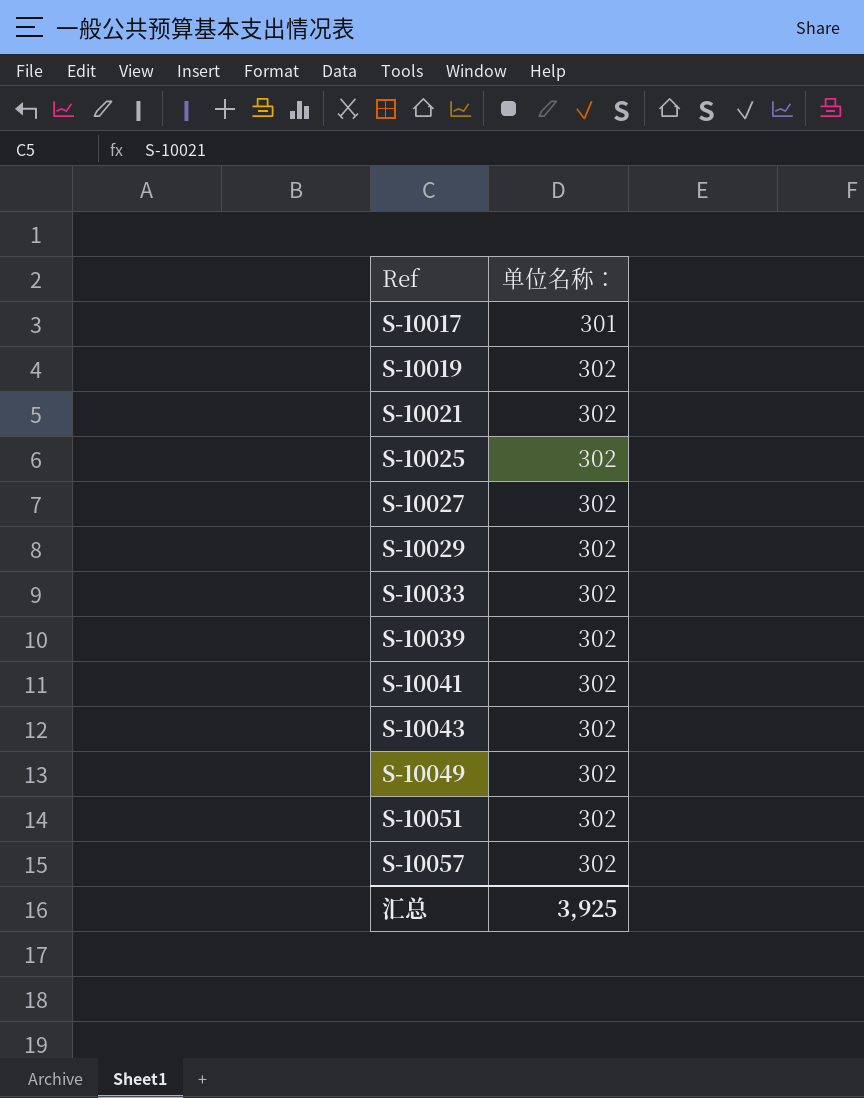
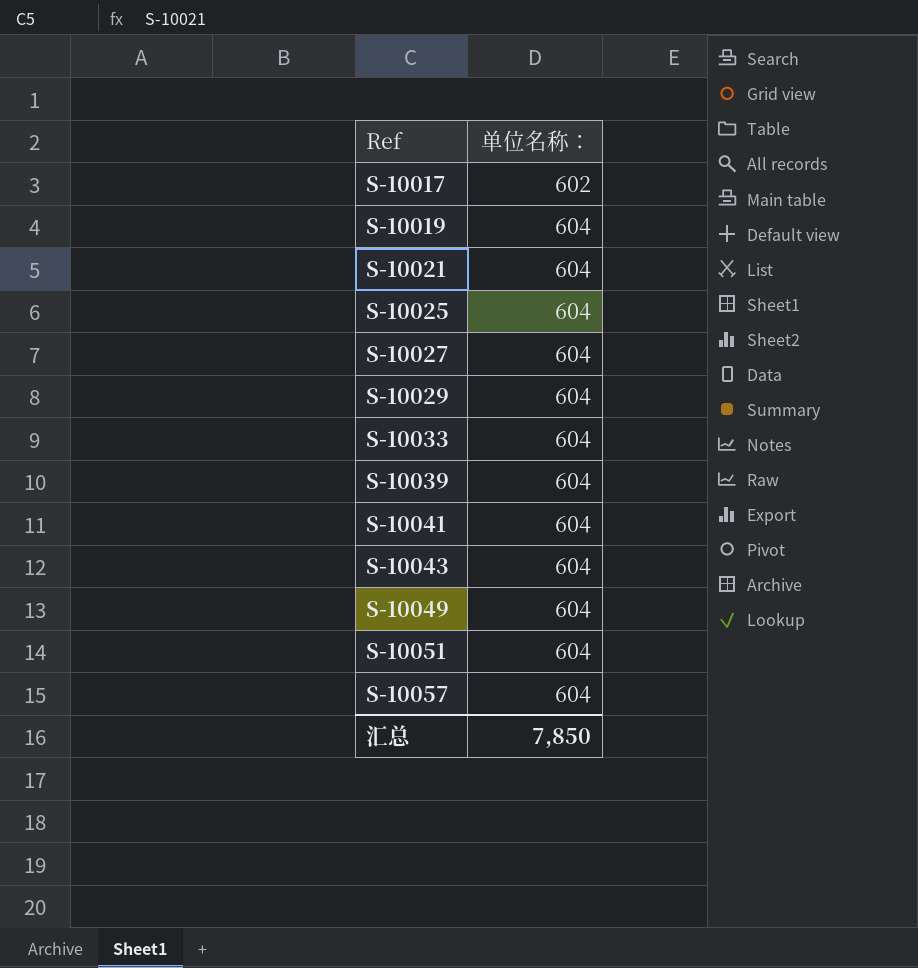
S-10017 | 单位名称：: 301 -> 602
S-10019 | 单位名称：: 302 -> 604
S-10021 | 单位名称：: 302 -> 604
S-10025 | 单位名称：: 302 -> 604
S-10027 | 单位名称：: 302 -> 604
S-10029 | 单位名称：: 302 -> 604
S-10033 | 单位名称：: 302 -> 604
S-10039 | 单位名称：: 302 -> 604
S-10041 | 单位名称：: 302 -> 604
S-10043 | 单位名称：: 302 -> 604
S-10049 | 单位名称：: 302 -> 604
S-10051 | 单位名称：: 302 -> 604
S-10057 | 单位名称：: 302 -> 604
汇总 | 单位名称：: 3,925 -> 7,850

